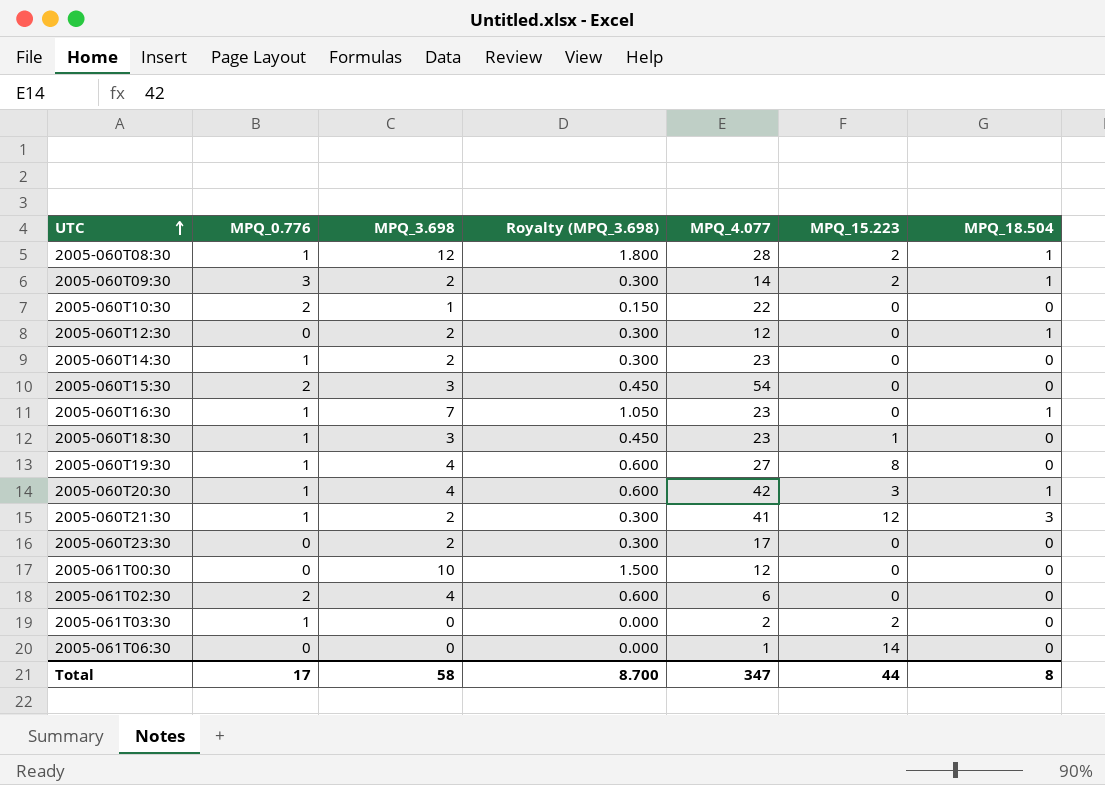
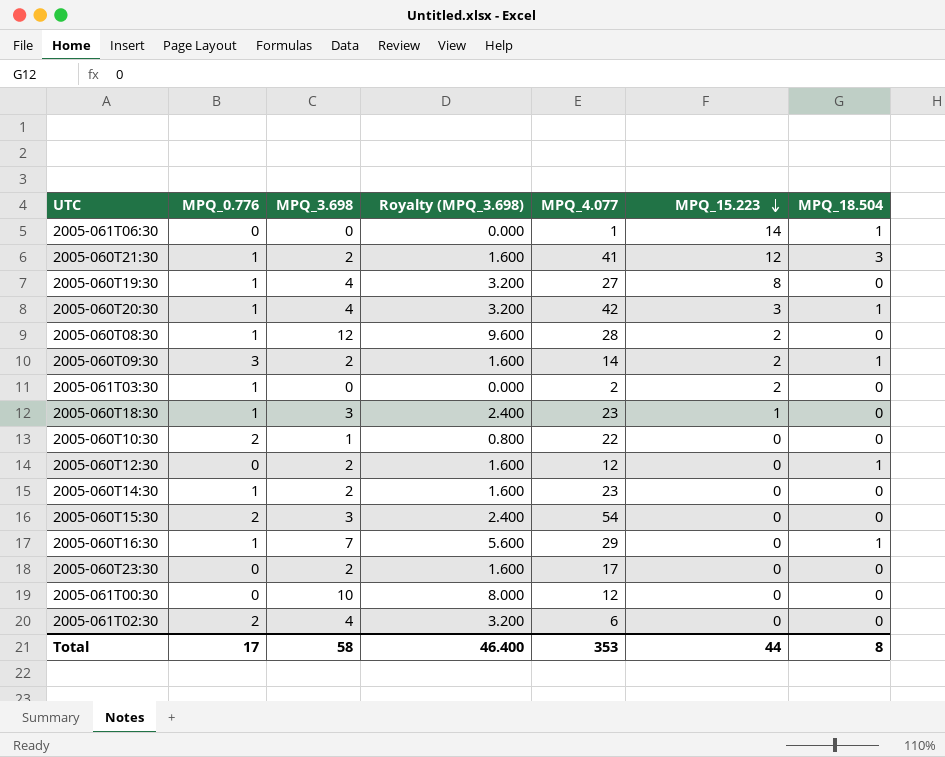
row order: UTC ascending -> MPQ_15.223 descending
column Royalty (MPQ_3.698) | formula: [MPQ_3.698] * 0.15 -> [MPQ_3.698] * 0.8
2005-061T06:30 | MPQ_18.504: 0 -> 1
2005-060T08:30 | MPQ_18.504: 1 -> 0
2005-060T16:30 | MPQ_4.077: 23 -> 29
Total | Royalty (MPQ_3.698): 8.700 -> 46.400
Total | MPQ_4.077: 347 -> 353

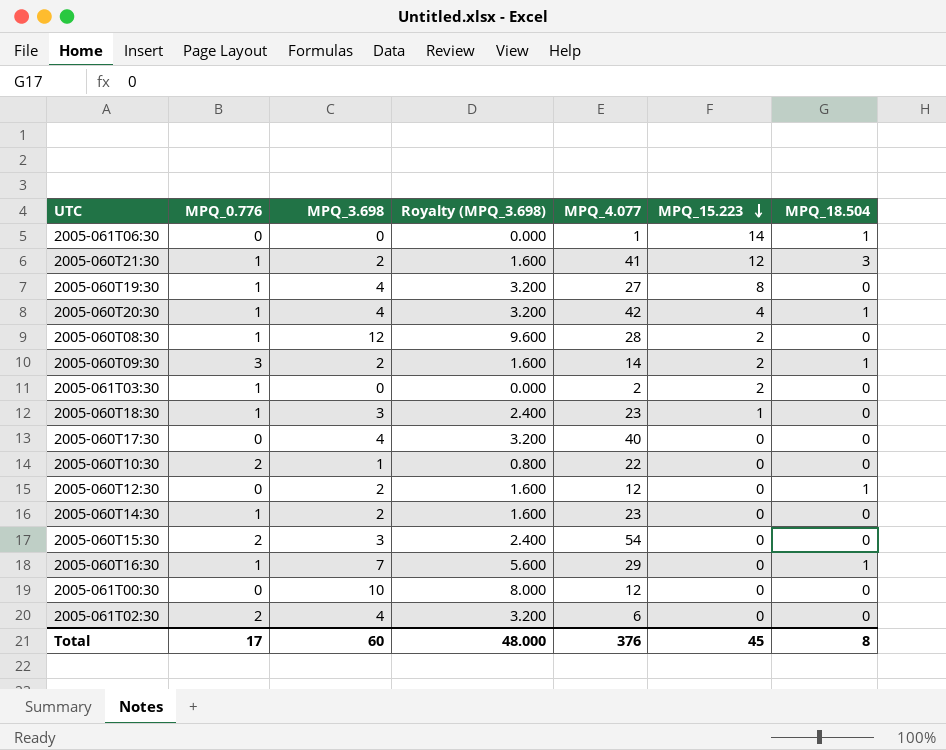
row 2005-060T23:30: 0 | 2 | 1.600 | 17 | 0 | 0 -> none
2005-060T20:30 | MPQ_15.223: 3 -> 4
row 2005-060T17:30: none -> 0 | 4 | 3.200 | 40 | 0 | 0
Total | MPQ_3.698: 58 -> 60
Total | Royalty (MPQ_3.698): 46.400 -> 48.000
Total | MPQ_4.077: 353 -> 376
Total | MPQ_15.223: 44 -> 45

